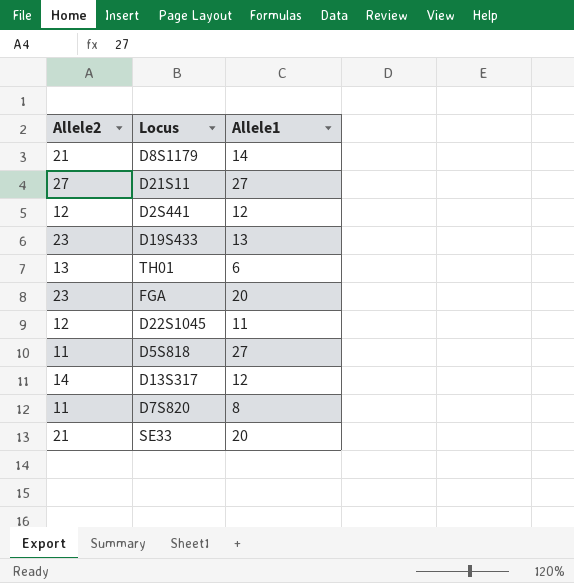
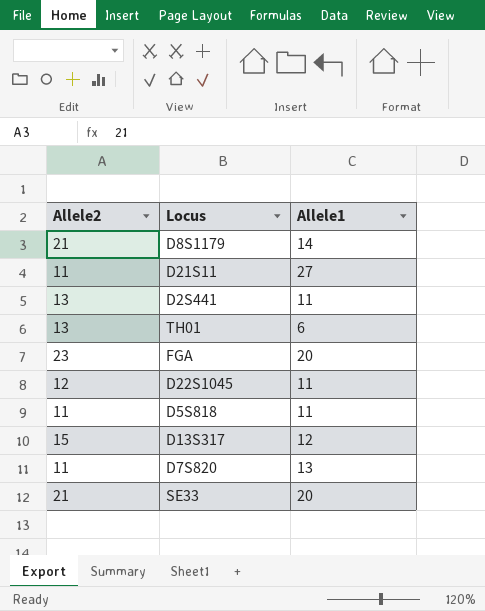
row D19S433: 23 | 13 -> none
D21S11 | Allele2: 27 -> 11
D2S441 | Allele2: 12 -> 13
D2S441 | Allele1: 12 -> 11
D5S818 | Allele1: 27 -> 11
D13S317 | Allele2: 14 -> 15
D7S820 | Allele1: 8 -> 13

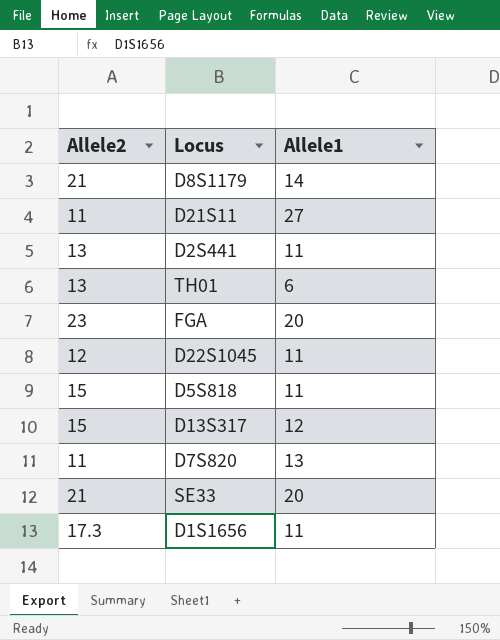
D5S818 | Allele2: 11 -> 15
row D1S1656: none -> 17.3 | 11

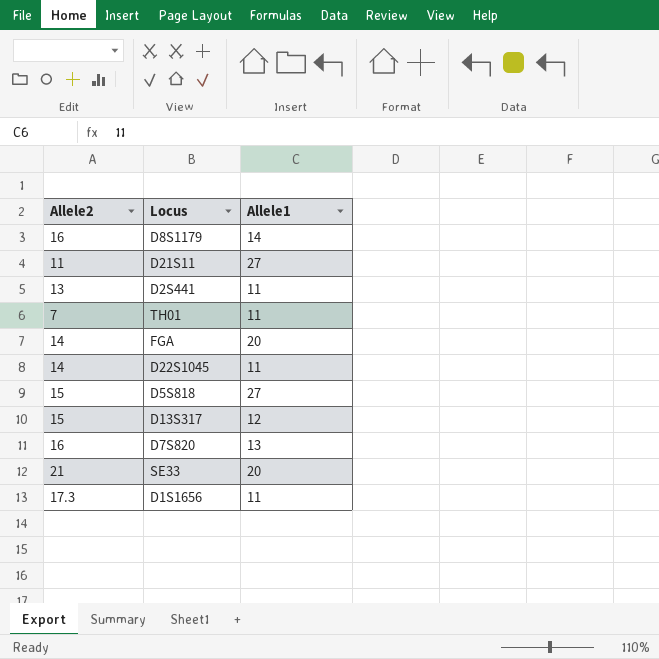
D8S1179 | Allele2: 21 -> 16
TH01 | Allele2: 13 -> 7
TH01 | Allele1: 6 -> 11
FGA | Allele2: 23 -> 14
D22S1045 | Allele2: 12 -> 14
D5S818 | Allele1: 11 -> 27
D7S820 | Allele2: 11 -> 16

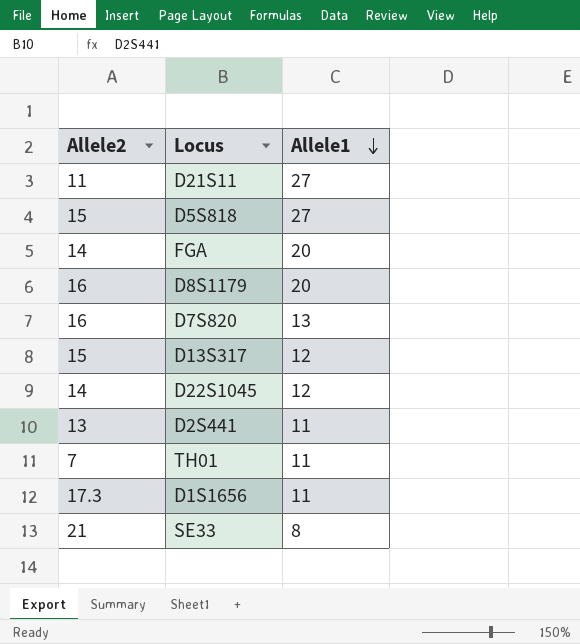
row order: none -> Allele1 descending
D8S1179 | Allele1: 14 -> 20
D22S1045 | Allele1: 11 -> 12
SE33 | Allele1: 20 -> 8

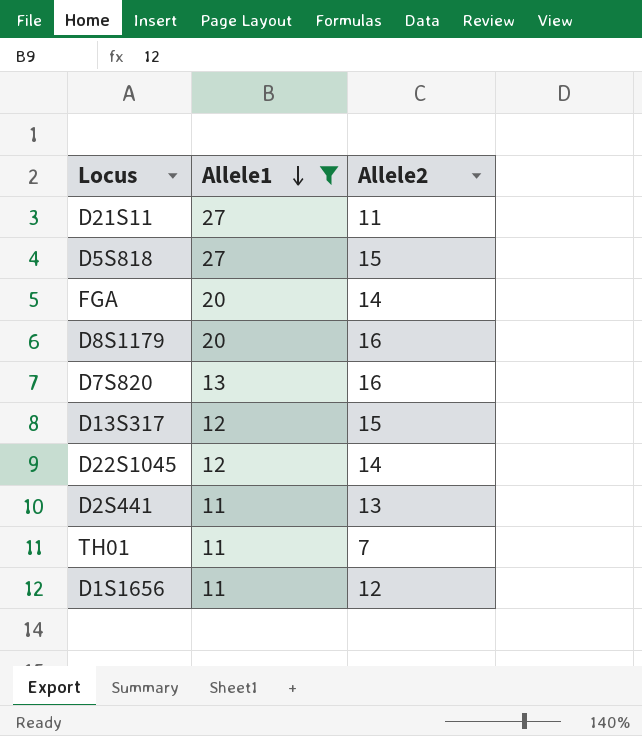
filter: none -> Allele1 != 8
column Allele2 | position: 1 -> 3
D1S1656 | Allele2: 17.3 -> 12

